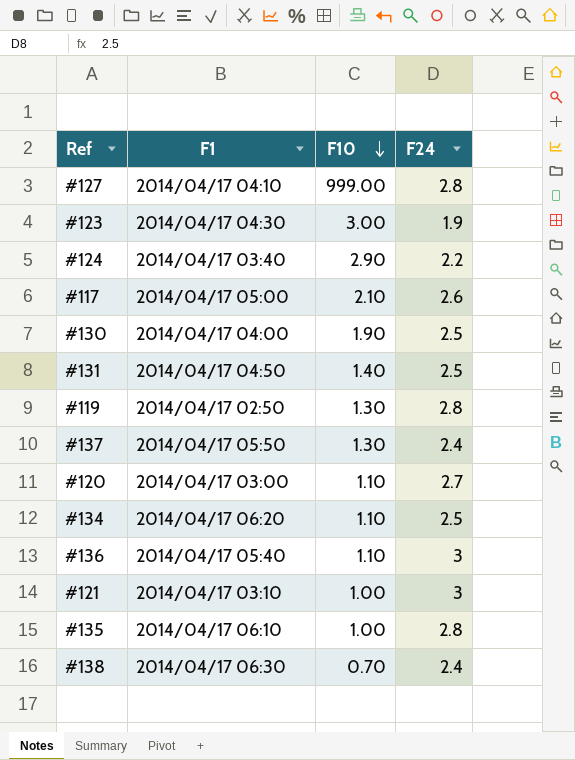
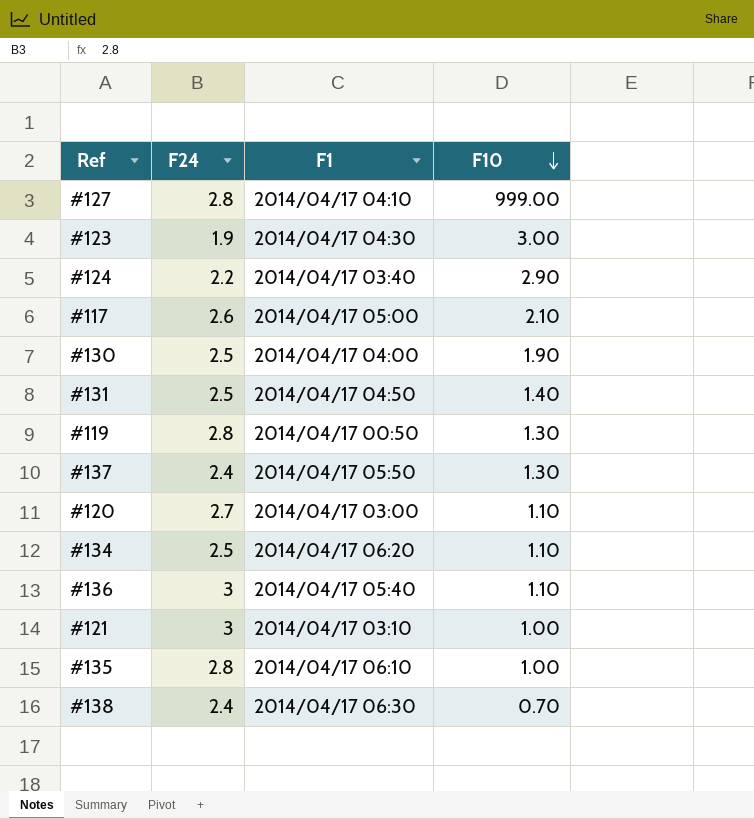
column F24 | position: 4 -> 2
#119 | F1: 2014/04/17 02:50 -> 2014/04/17 00:50

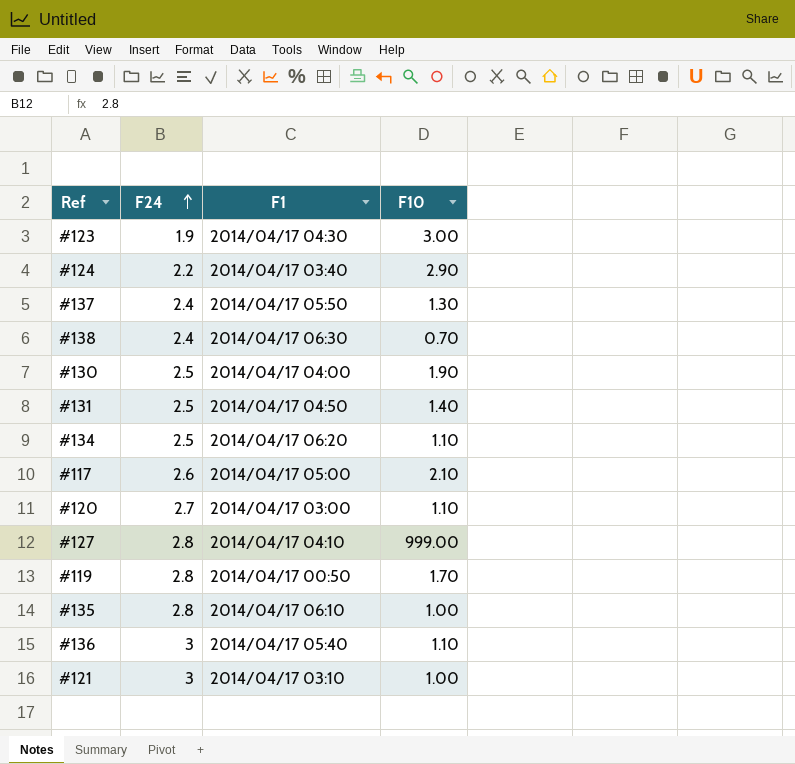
row order: F10 descending -> F24 ascending
#119 | F10: 1.30 -> 1.70

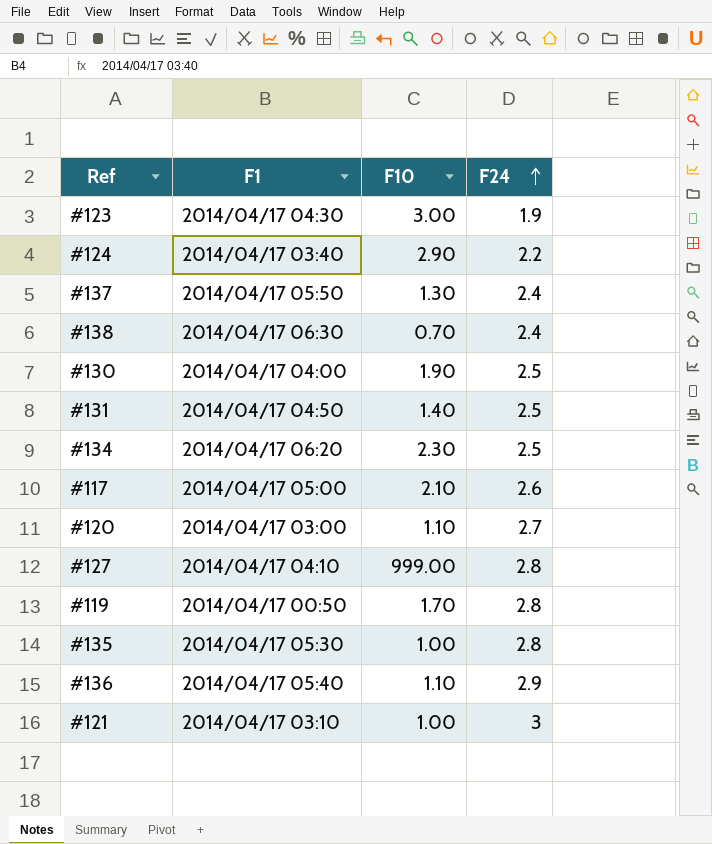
column F24 | position: 2 -> 4
#134 | F10: 1.10 -> 2.30
#135 | F1: 2014/04/17 06:10 -> 2014/04/17 05:30
#136 | F24: 3 -> 2.9

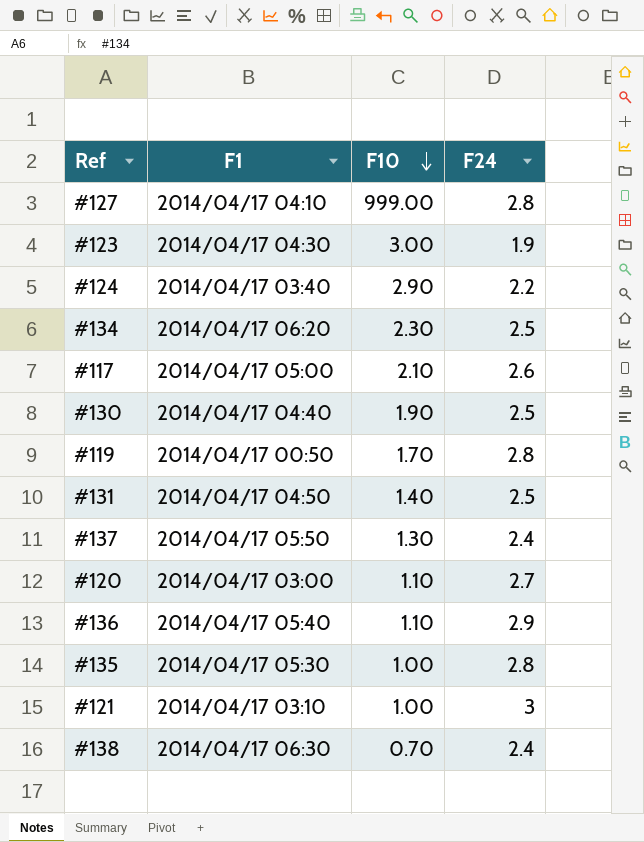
row order: F24 ascending -> F10 descending
#130 | F1: 2014/04/17 04:00 -> 2014/04/17 04:40

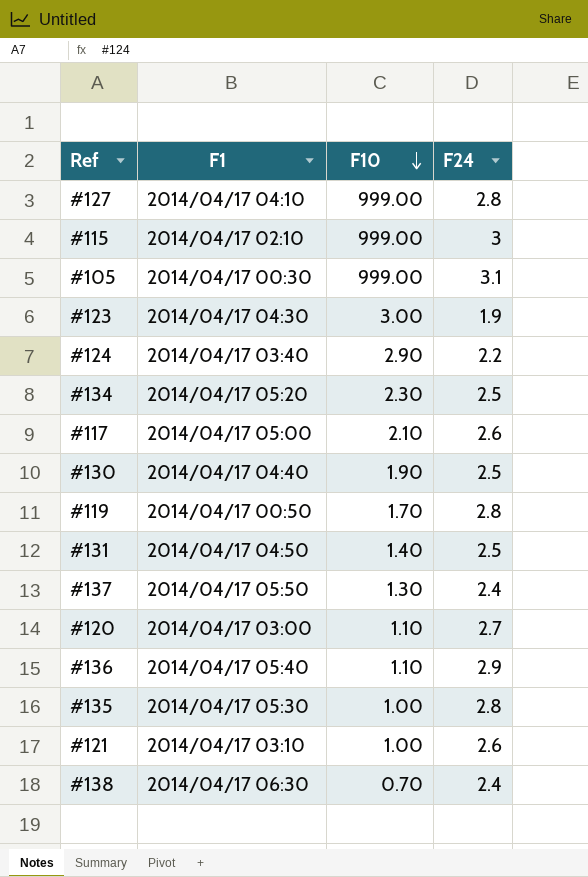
row #115: none -> 2014/04/17 02:10 | 999.00 | 3
row #105: none -> 2014/04/17 00:30 | 999.00 | 3.1
#134 | F1: 2014/04/17 06:20 -> 2014/04/17 05:20
#121 | F24: 3 -> 2.6

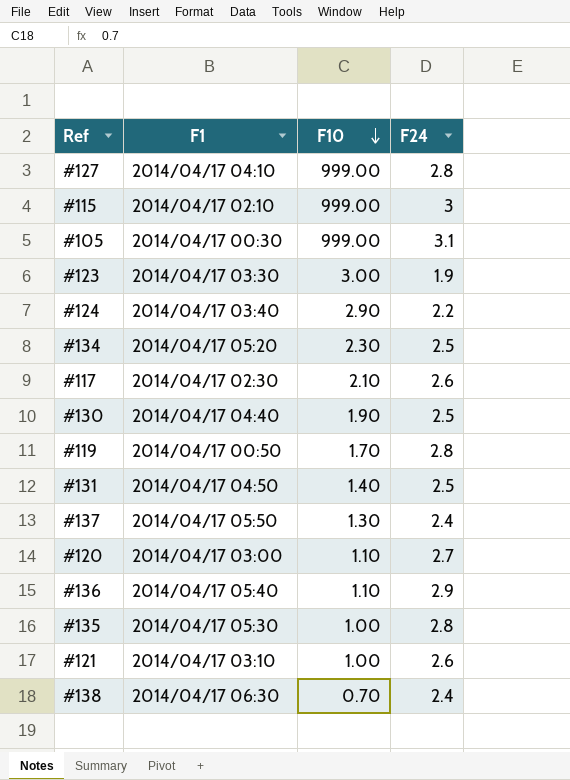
#123 | F1: 2014/04/17 04:30 -> 2014/04/17 03:30
#117 | F1: 2014/04/17 05:00 -> 2014/04/17 02:30

